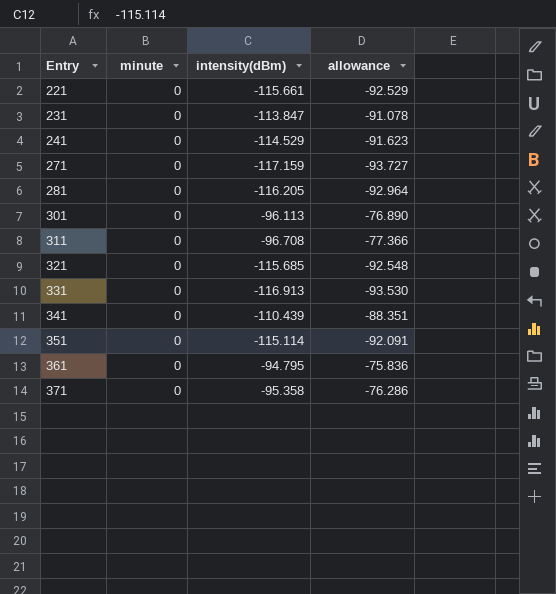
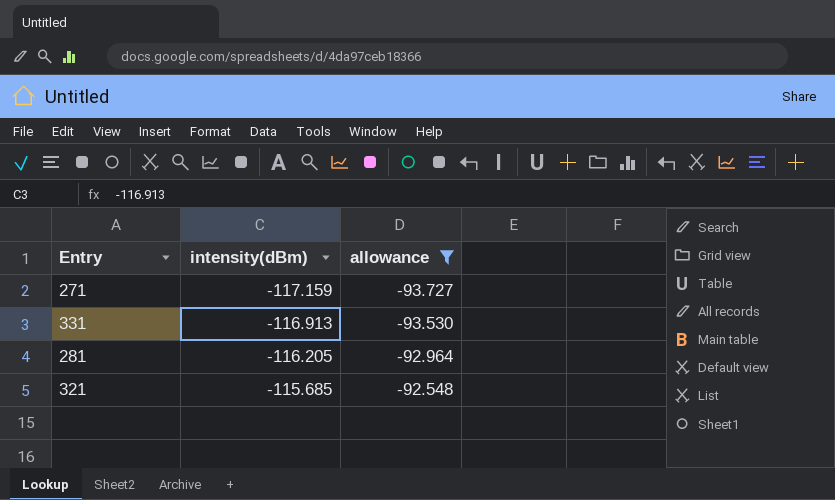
filter: none -> allowance <= -92.548
row order: Entry ascending -> intensity(dBm) ascending
column minute | position: 2 -> none

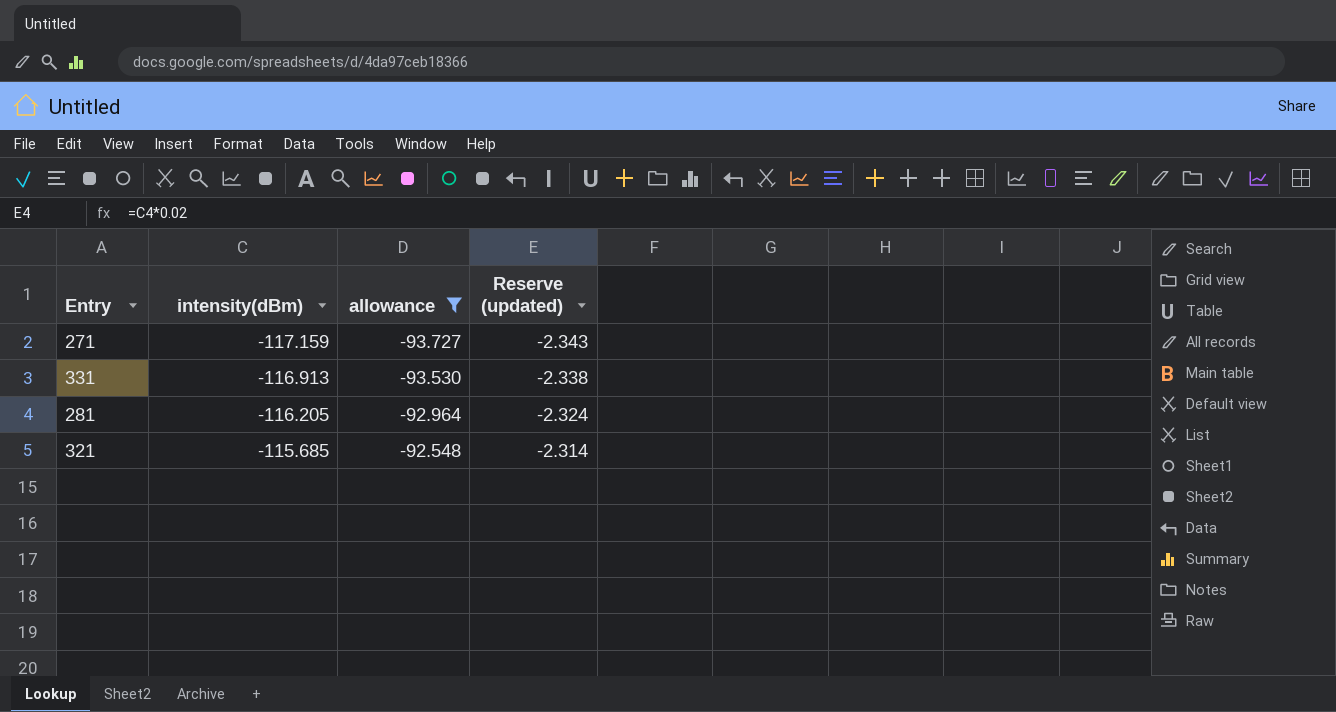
column Reserve (updated) | formula: none -> [intensity(dBm)] * 0.02

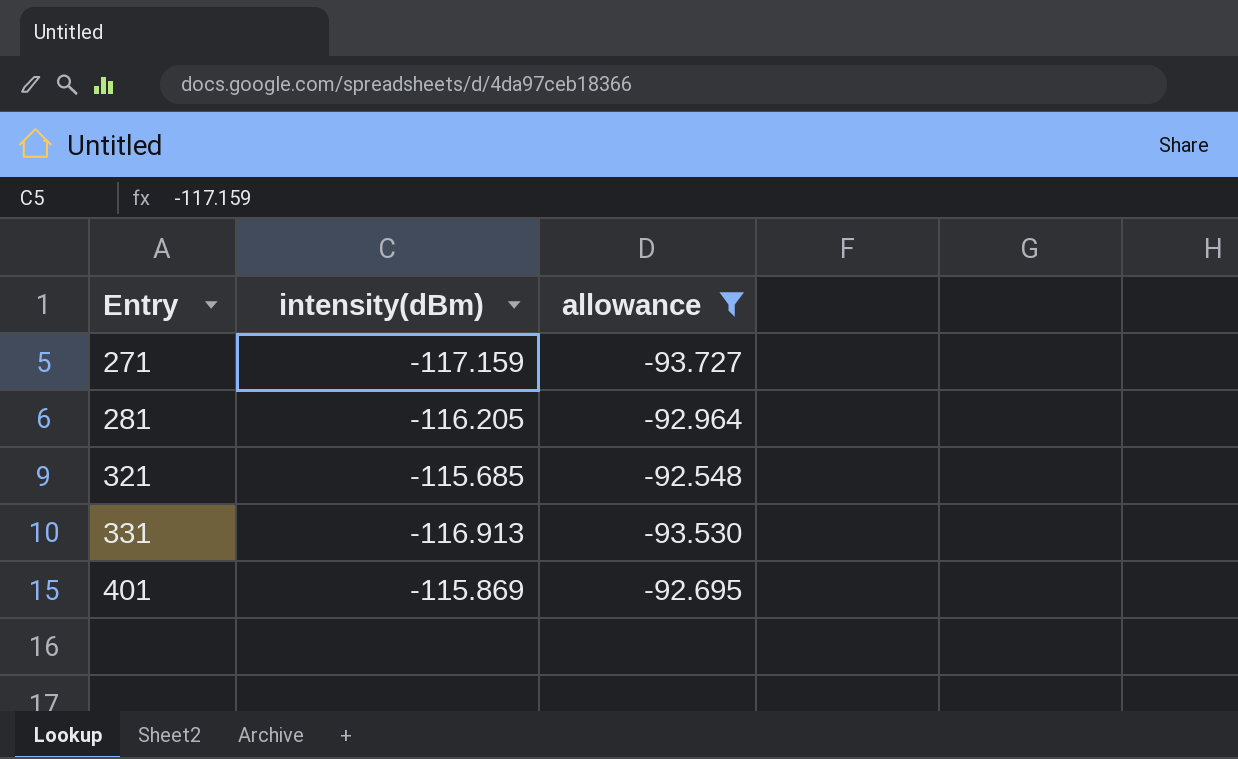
row order: intensity(dBm) ascending -> Entry ascending
column Reserve (updated) | formula: [intensity(dBm)] * 0.02 -> none
row 401: none -> -115.869 | -92.695

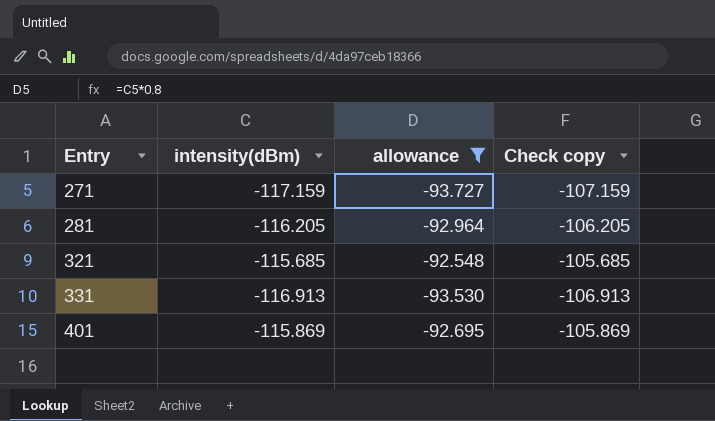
column Check copy | formula: none -> [intensity(dBm)] + 10

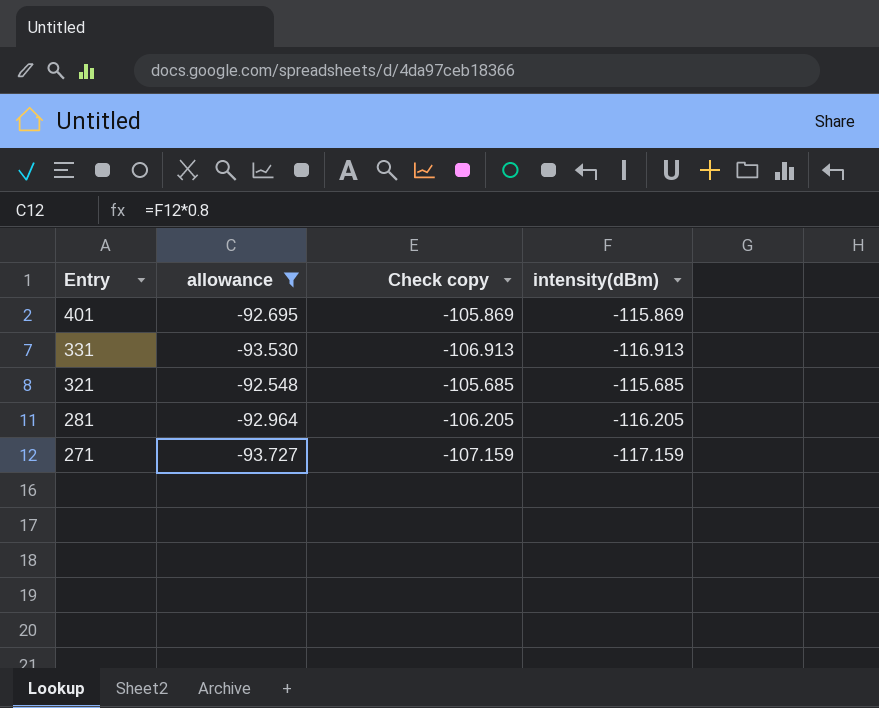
row order: Entry ascending -> Entry descending
column intensity(dBm) | position: 2 -> 4

